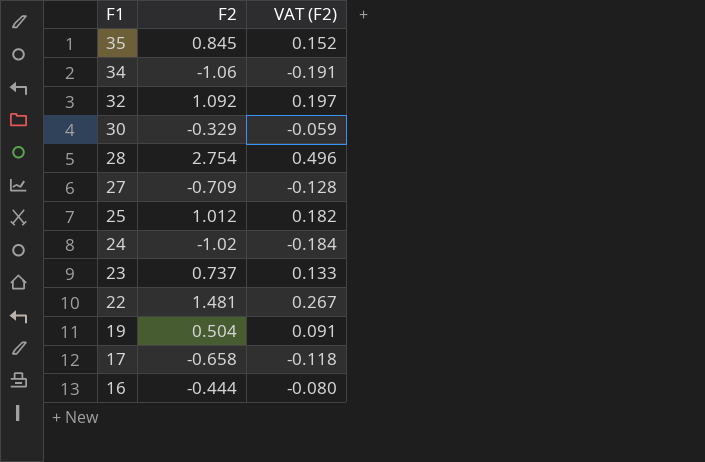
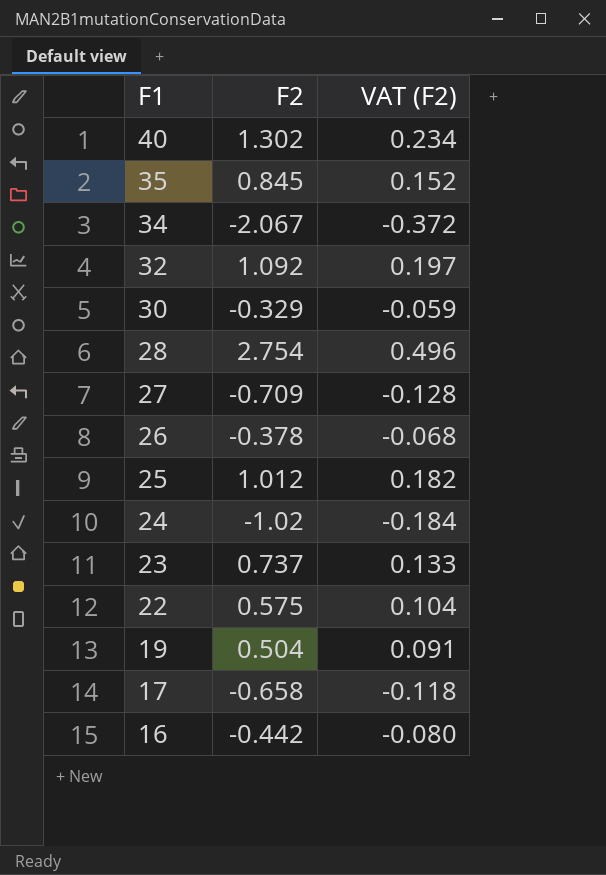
row 40: none -> 1.302 | 0.234
34 | F2: -1.06 -> -2.067
34 | VAT (F2): -0.191 -> -0.372
row 26: none -> -0.378 | -0.068
22 | F2: 1.481 -> 0.575
22 | VAT (F2): 0.267 -> 0.104
16 | F2: -0.444 -> -0.442

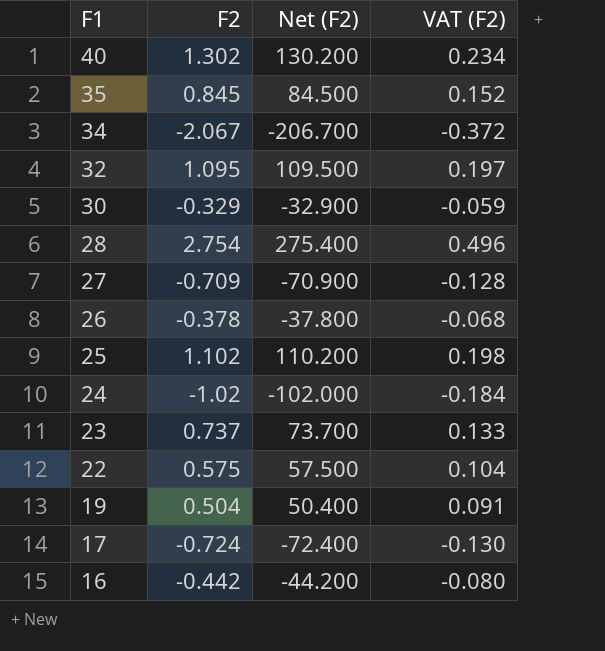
column Net (F2) | formula: none -> [F2] * 100
32 | F2: 1.092 -> 1.095
25 | F2: 1.012 -> 1.102
25 | VAT (F2): 0.182 -> 0.198
17 | F2: -0.658 -> -0.724
17 | VAT (F2): -0.118 -> -0.130

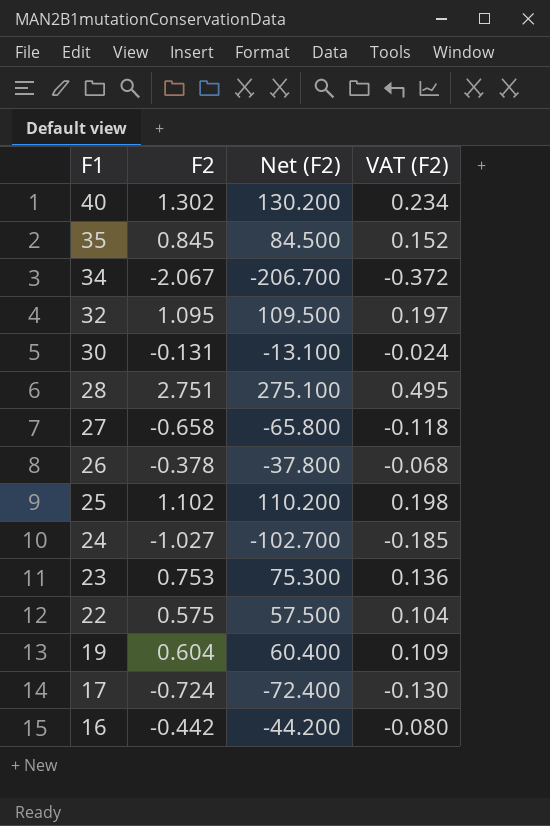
30 | F2: -0.329 -> -0.131
30 | Net (F2): -32.900 -> -13.100
30 | VAT (F2): -0.059 -> -0.024
28 | F2: 2.754 -> 2.751
28 | Net (F2): 275.400 -> 275.100
28 | VAT (F2): 0.496 -> 0.495
27 | F2: -0.709 -> -0.658
27 | Net (F2): -70.900 -> -65.800
27 | VAT (F2): -0.128 -> -0.118
24 | F2: -1.02 -> -1.027
24 | Net (F2): -102.000 -> -102.700
24 | VAT (F2): -0.184 -> -0.185
23 | F2: 0.737 -> 0.753
23 | Net (F2): 73.700 -> 75.300
23 | VAT (F2): 0.133 -> 0.136
19 | F2: 0.504 -> 0.604
19 | Net (F2): 50.400 -> 60.400
19 | VAT (F2): 0.091 -> 0.109

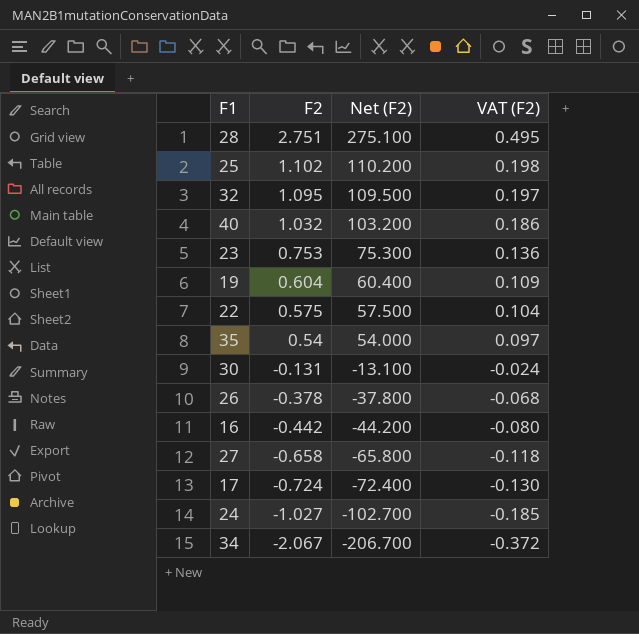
row order: F1 descending -> F2 descending
40 | F2: 1.302 -> 1.032
40 | Net (F2): 130.200 -> 103.200
40 | VAT (F2): 0.234 -> 0.186
35 | F2: 0.845 -> 0.54
35 | Net (F2): 84.500 -> 54.000
35 | VAT (F2): 0.152 -> 0.097

